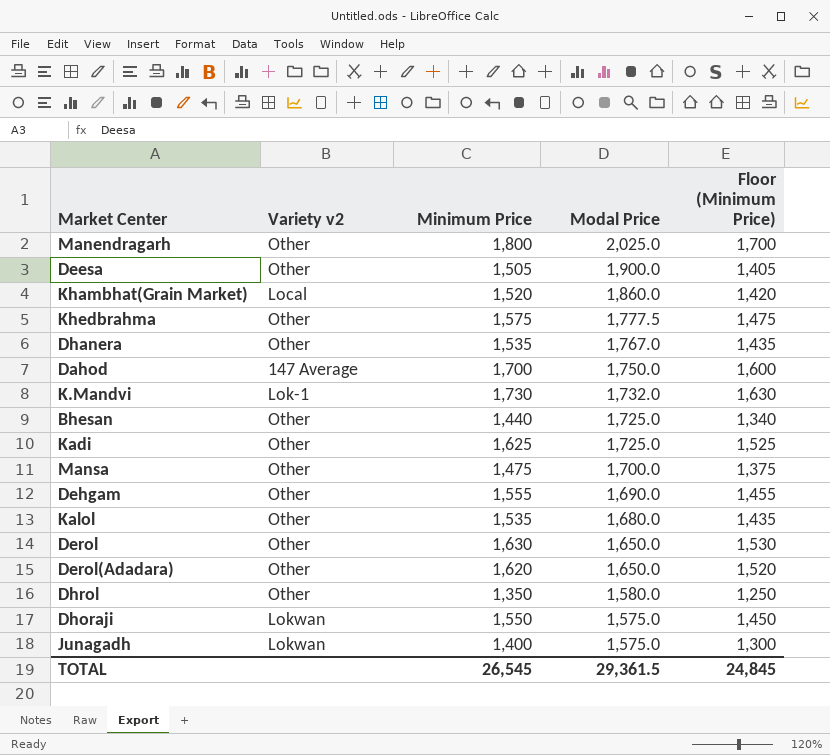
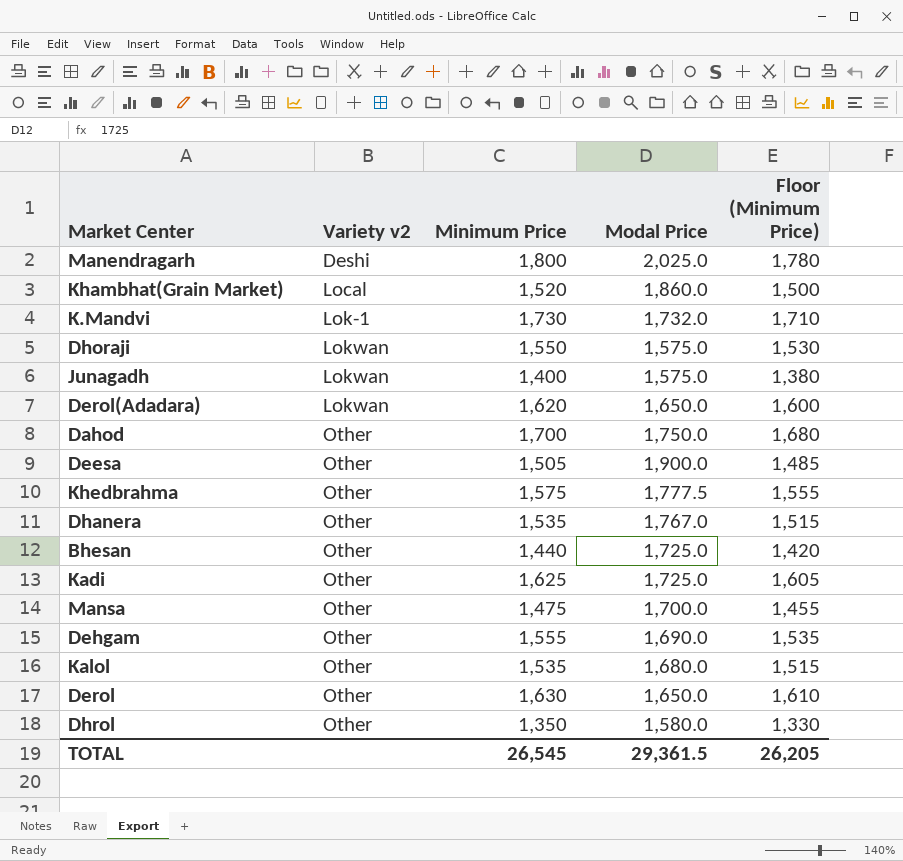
row order: Modal Price descending -> Variety v2 ascending
column Floor (Minimum Price) | formula: [Minimum Price] - 100 -> [Minimum Price] - 20
Manendragarh | Variety v2: Other -> Deshi
Derol(Adadara) | Variety v2: Other -> Lokwan
Dahod | Variety v2: 147 Average -> Other
TOTAL | Floor (Minimum Price): 24,845 -> 26,205

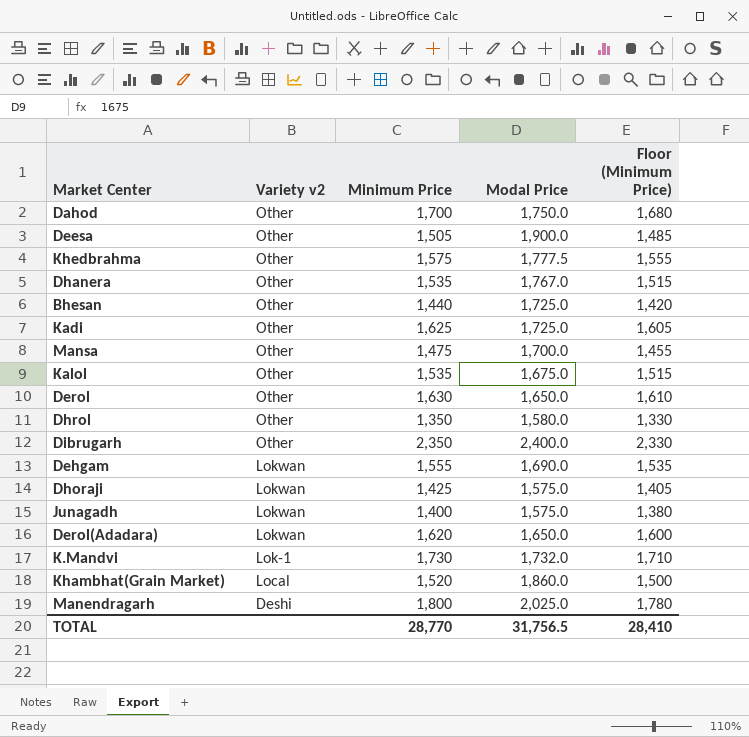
row order: Variety v2 ascending -> Variety v2 descending
Kalol | Modal Price: 1,680.0 -> 1,675.0
row Dibrugarh: none -> Other | 2,350 | 2,400.0 | 2,330
Dehgam | Variety v2: Other -> Lokwan
Dhoraji | Minimum Price: 1,550 -> 1,425
Dhoraji | Floor (Minimum Price): 1,530 -> 1,405
TOTAL | Minimum Price: 26,545 -> 28,770
TOTAL | Modal Price: 29,361.5 -> 31,756.5
TOTAL | Floor (Minimum Price): 26,205 -> 28,410

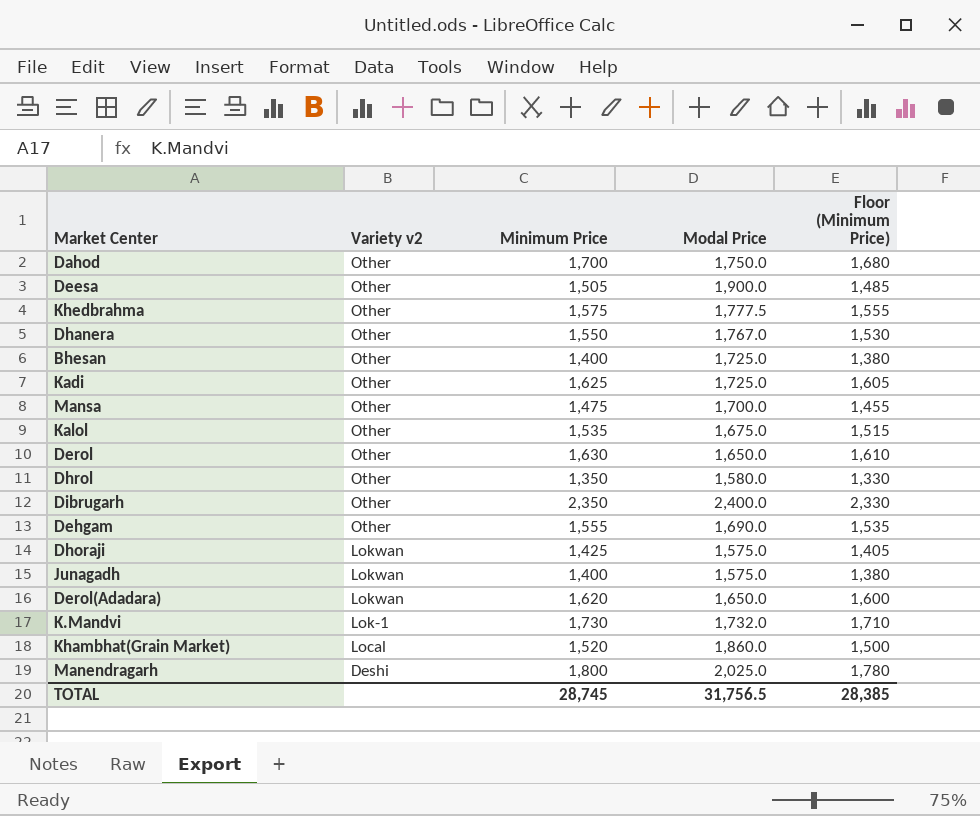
Dhanera | Minimum Price: 1,535 -> 1,550
Dhanera | Floor (Minimum Price): 1,515 -> 1,530
Bhesan | Minimum Price: 1,440 -> 1,400
Bhesan | Floor (Minimum Price): 1,420 -> 1,380
Dehgam | Variety v2: Lokwan -> Other
TOTAL | Minimum Price: 28,770 -> 28,745
TOTAL | Floor (Minimum Price): 28,410 -> 28,385

